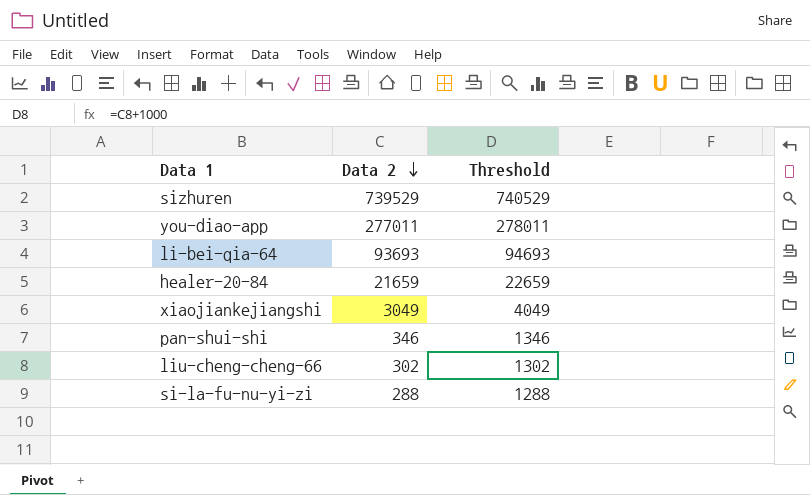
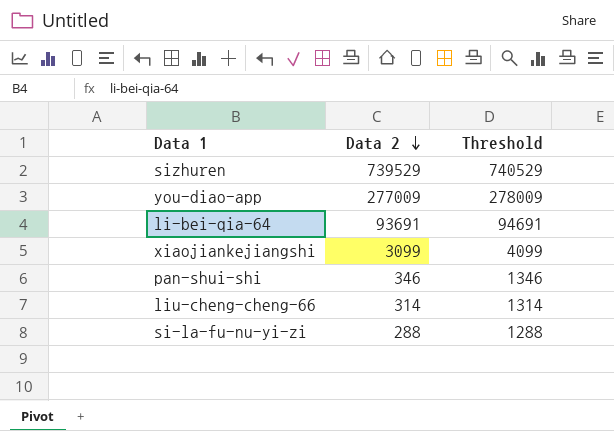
row healer-20-84: 21659 | 22659 -> none
you-diao-app | Data 2: 277011 -> 277009
you-diao-app | Threshold: 278011 -> 278009
li-bei-qia-64 | Data 2: 93693 -> 93691
li-bei-qia-64 | Threshold: 94693 -> 94691
xiaojiankejiangshi | Data 2: 3049 -> 3099
xiaojiankejiangshi | Threshold: 4049 -> 4099
liu-cheng-cheng-66 | Data 2: 302 -> 314
liu-cheng-cheng-66 | Threshold: 1302 -> 1314

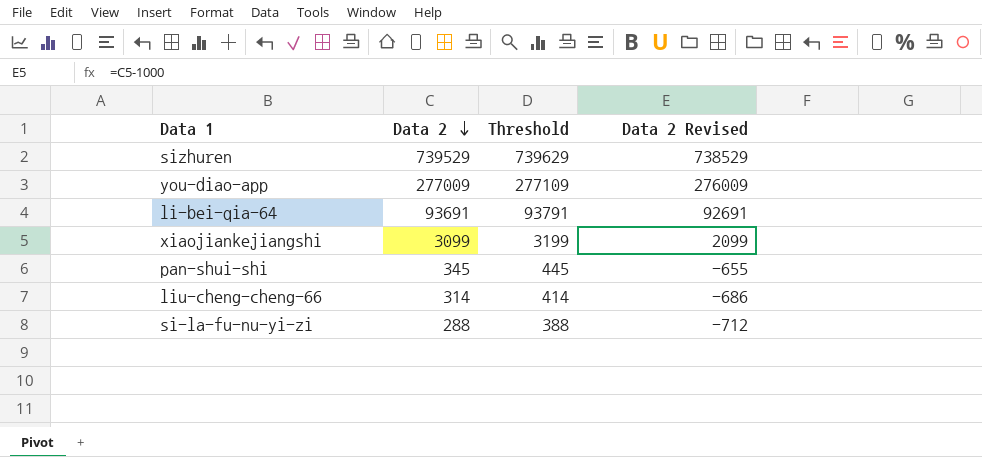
column Threshold | formula: [Data 2] + 1000 -> [Data 2] + 100
column Data 2 Revised | formula: none -> [Data 2] - 1000
pan-shui-shi | Data 2: 346 -> 345

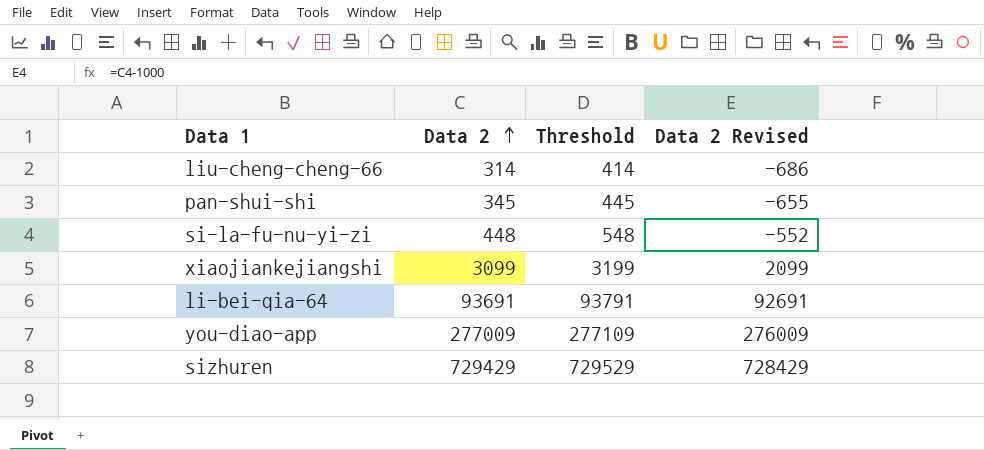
row order: Data 2 descending -> Data 2 ascending
si-la-fu-nu-yi-zi | Data 2: 288 -> 448
si-la-fu-nu-yi-zi | Threshold: 388 -> 548
si-la-fu-nu-yi-zi | Data 2 Revised: -712 -> -552
sizhuren | Data 2: 739529 -> 729429
sizhuren | Threshold: 739629 -> 729529
sizhuren | Data 2 Revised: 738529 -> 728429

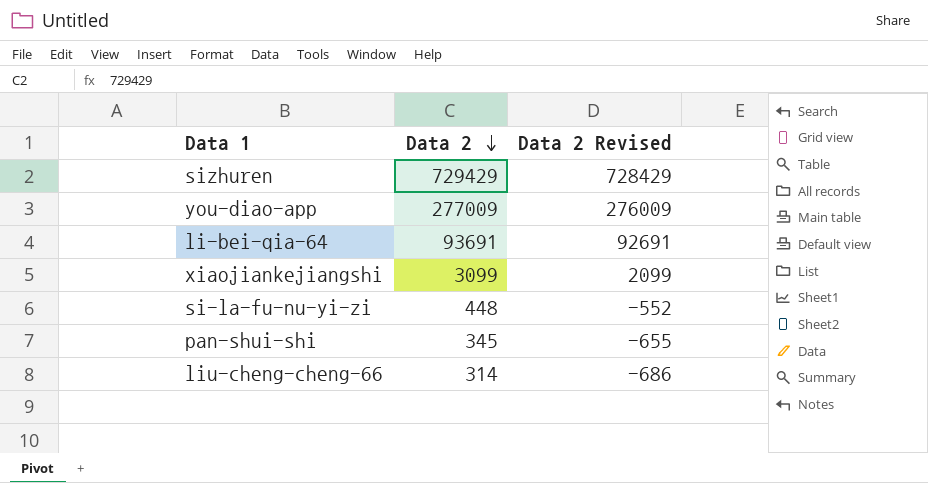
row order: Data 2 ascending -> Data 2 descending
column Threshold | formula: [Data 2] + 100 -> none

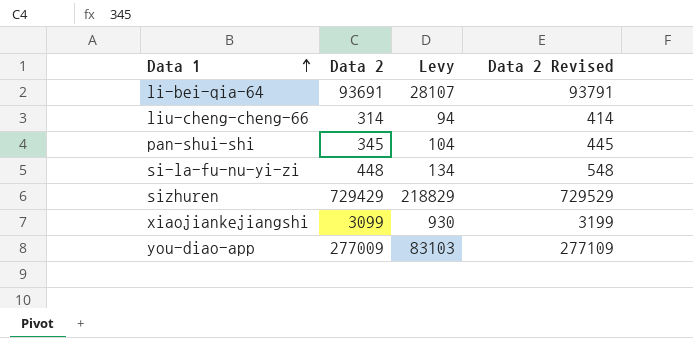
row order: Data 2 descending -> Data 1 ascending
column Levy | formula: none -> [Data 2] * 0.3
column Data 2 Revised | formula: [Data 2] - 1000 -> [Data 2] + 100

